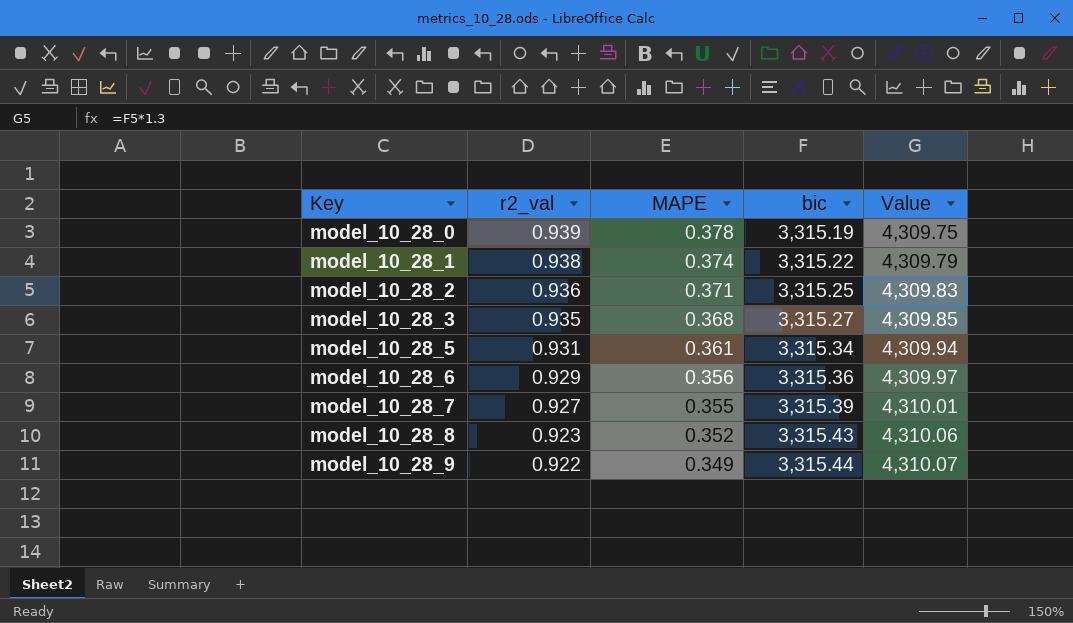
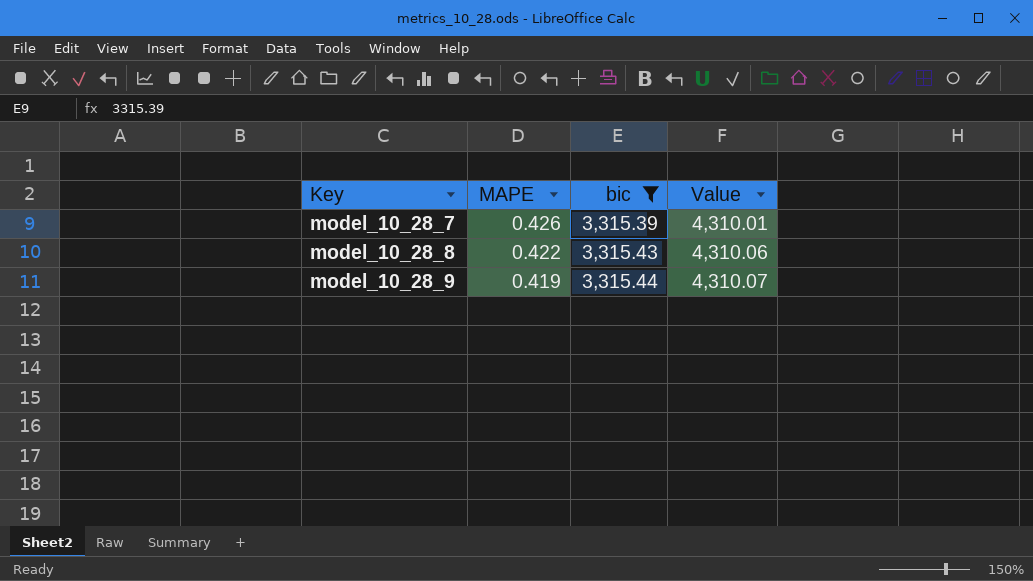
filter: none -> bic >= 3,315.39
column r2_val | position: 2 -> none
model_10_28_7 | MAPE: 0.355 -> 0.426
model_10_28_8 | MAPE: 0.352 -> 0.422
model_10_28_9 | MAPE: 0.349 -> 0.419

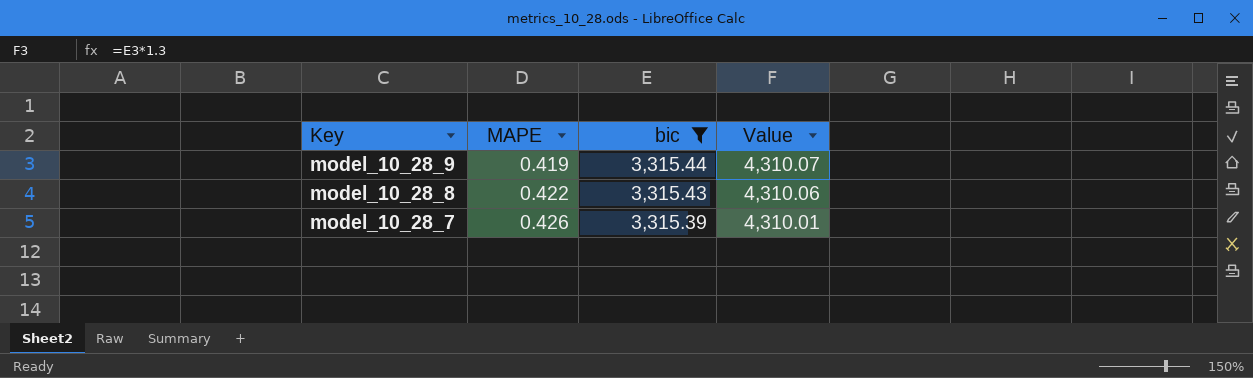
row order: Key ascending -> Key descending

